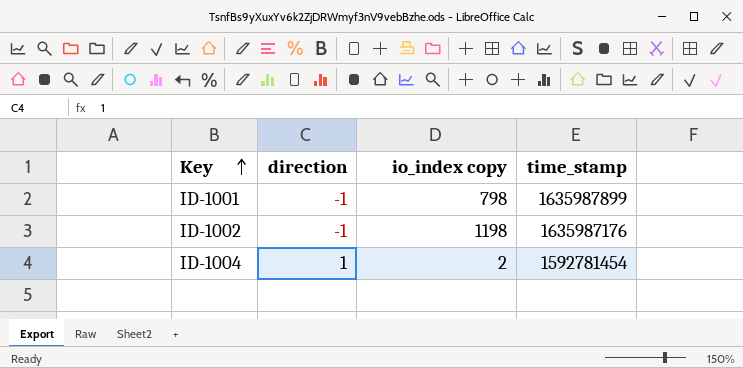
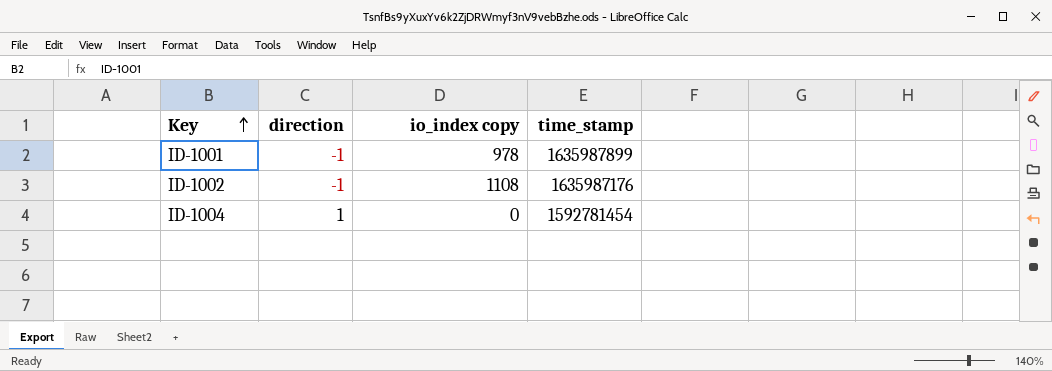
ID-1001 | io_index copy: 798 -> 978
ID-1002 | io_index copy: 1198 -> 1108
ID-1004 | io_index copy: 2 -> 0

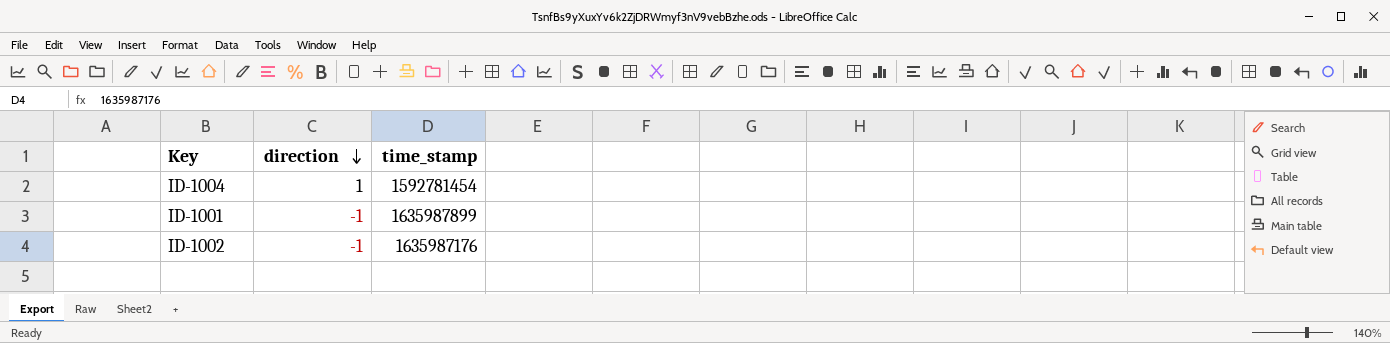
row order: Key ascending -> direction descending
column io_index copy | position: 3 -> none

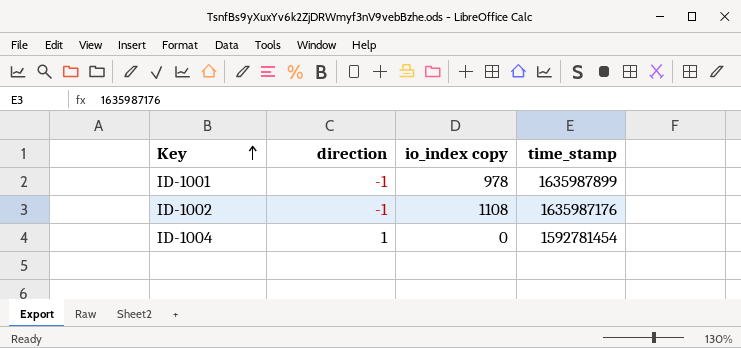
row order: direction descending -> Key ascending
column io_index copy | position: none -> 3

